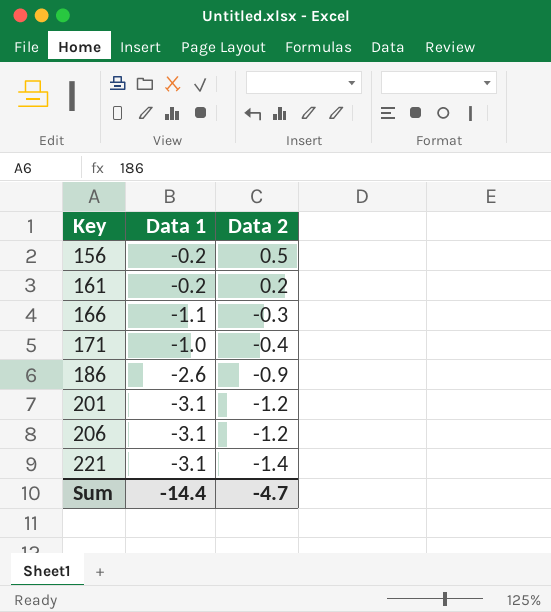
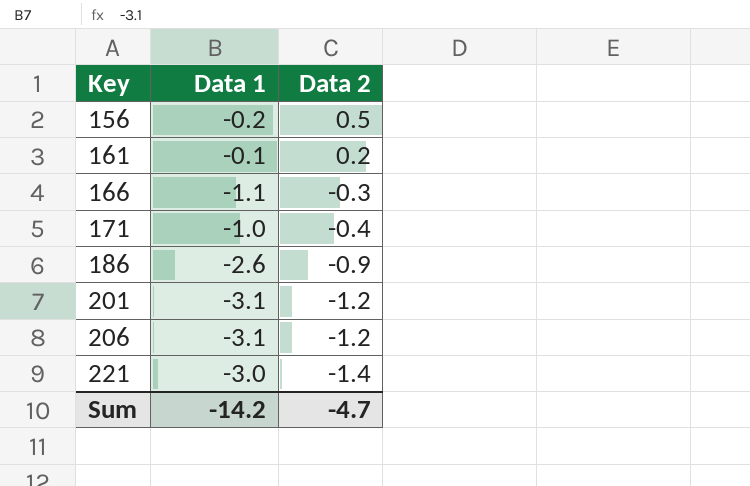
161 | Data 1: -0.2 -> -0.1
221 | Data 1: -3.1 -> -3.0
Sum | Data 1: -14.4 -> -14.2

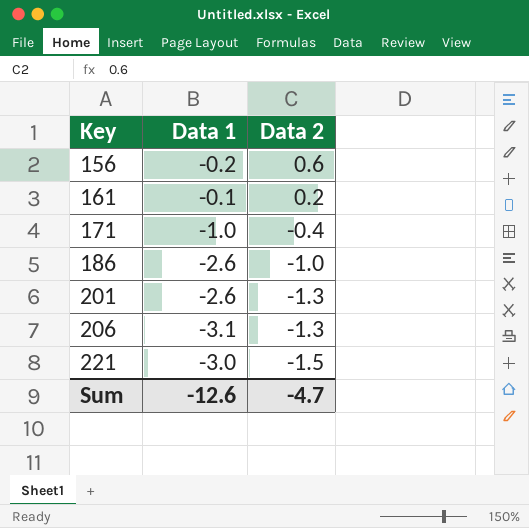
row 166: -1.1 | -0.3 -> none
156 | Data 2: 0.5 -> 0.6
186 | Data 2: -0.9 -> -1.0
201 | Data 1: -3.1 -> -2.6
201 | Data 2: -1.2 -> -1.3
206 | Data 2: -1.2 -> -1.3
221 | Data 2: -1.4 -> -1.5
Sum | Data 1: -14.2 -> -12.6

